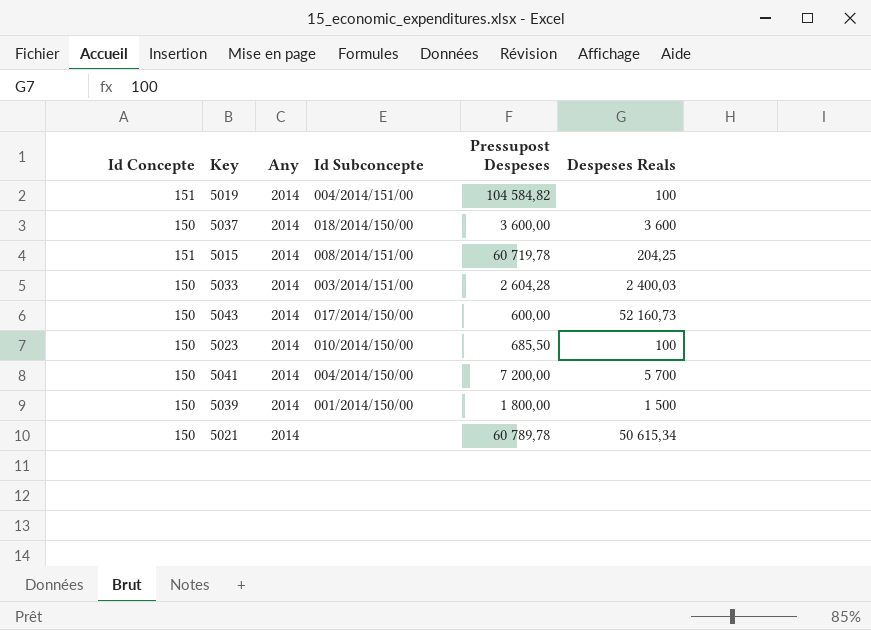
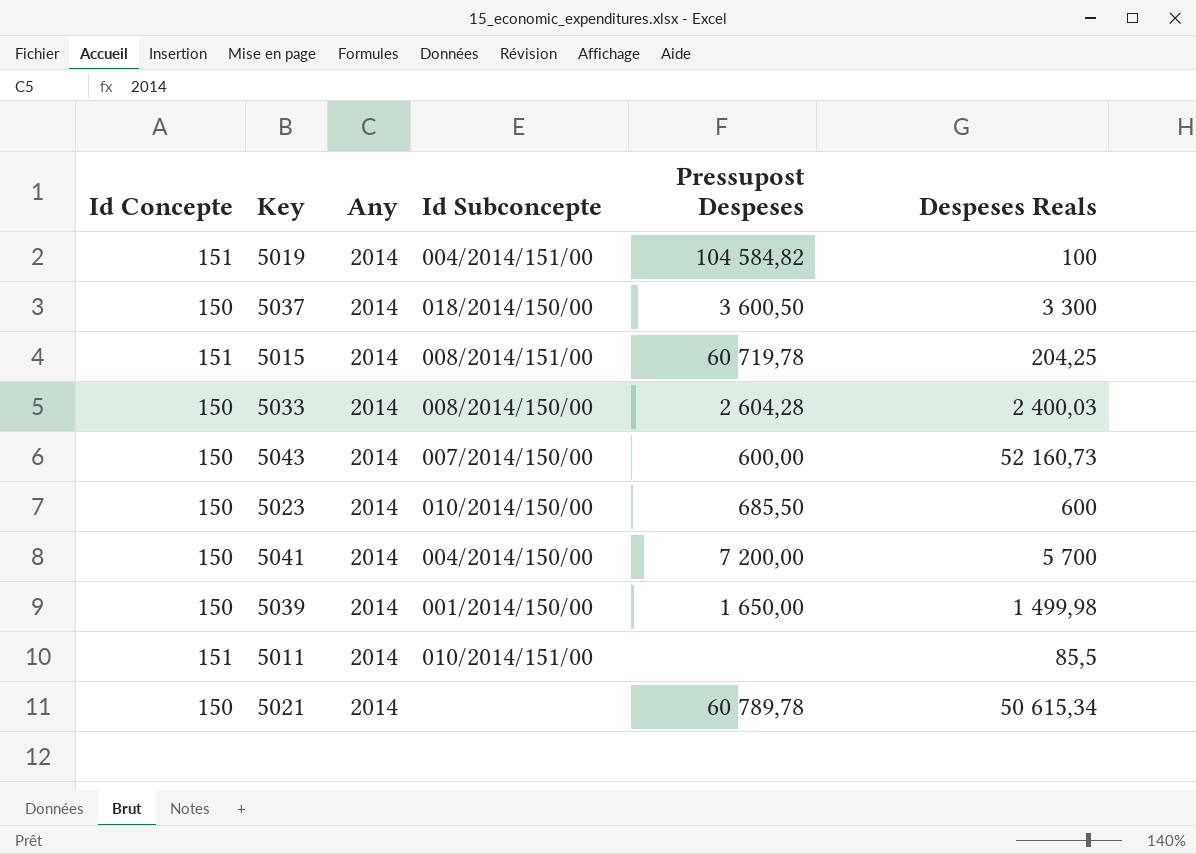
5037 | Pressupost Despeses: 3 600,00 -> 3 600,50
5037 | Despeses Reals: 3 600 -> 3 300
5033 | Id Subconcepte: 003/2014/151/00 -> 008/2014/150/00
5043 | Id Subconcepte: 017/2014/150/00 -> 007/2014/150/00
5023 | Despeses Reals: 100 -> 600
5039 | Pressupost Despeses: 1 800,00 -> 1 650,00
5039 | Despeses Reals: 1 500 -> 1 499,98
row 5011: none -> 151 | 2014 | 010/2014/151/00 | none | 85,5

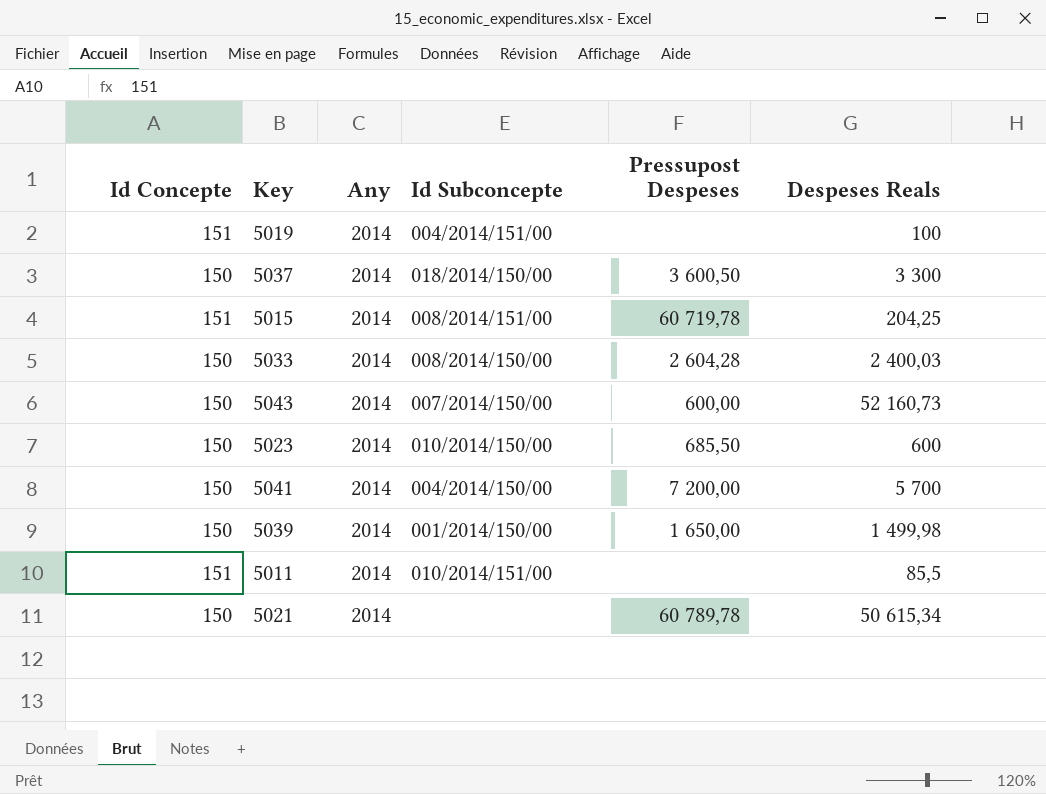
5019 | Pressupost Despeses: 104 584,82 -> none

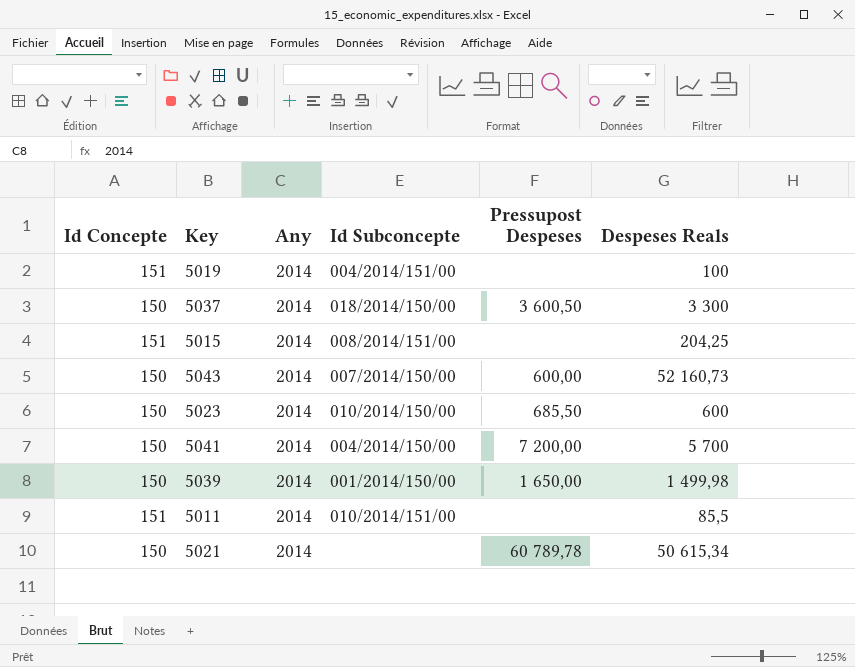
row 5033: 150 | 2014 | 008/2014/150/00 | 2 604,28 | 2 400,03 -> none
5015 | Pressupost Despeses: 60 719,78 -> none

